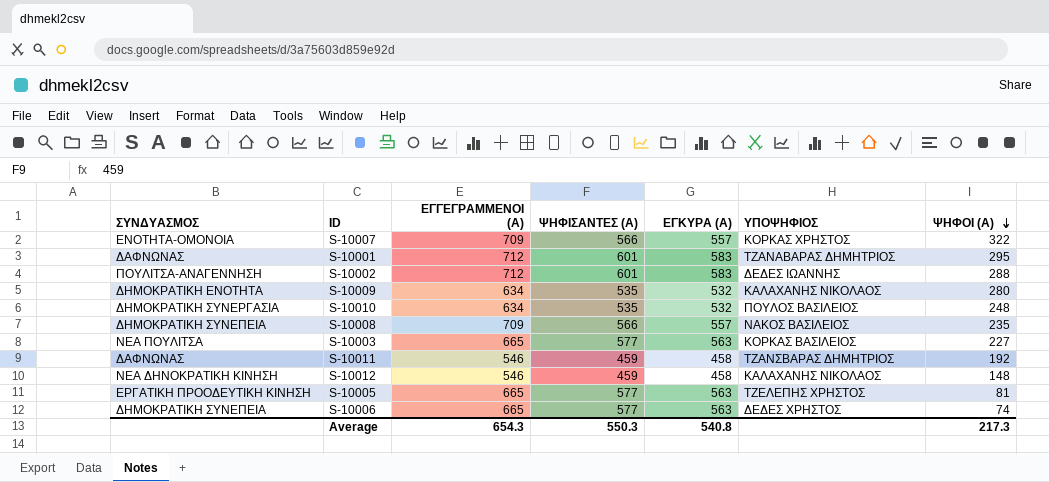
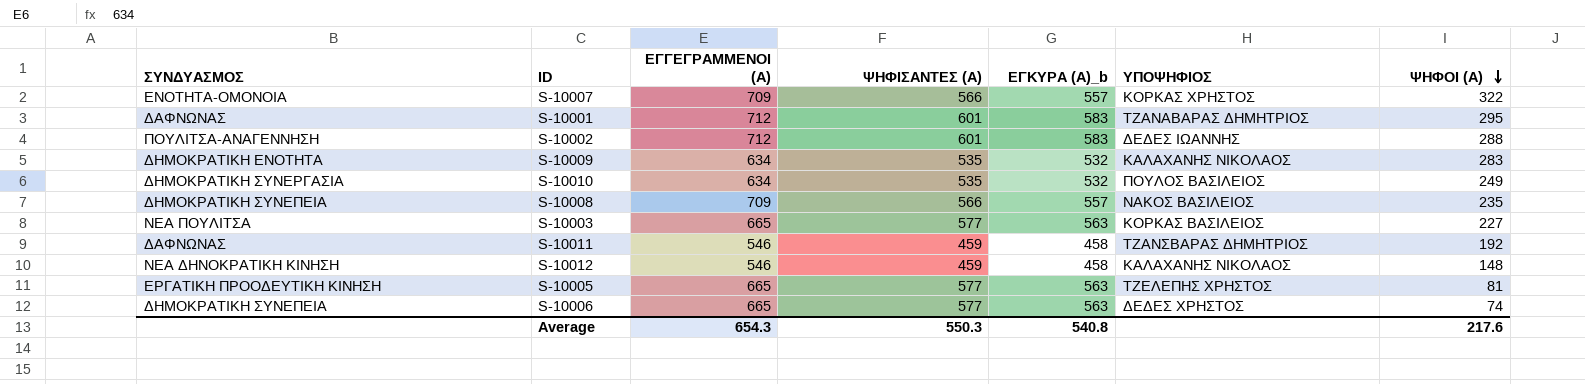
column name: ΕΓΚΥΡΑ (Α) -> ΕΓΚΥΡΑ (Α)_b
S-10009 | ΨΗΦΟΙ (Α): 280 -> 283
S-10010 | ΨΗΦΟΙ (Α): 248 -> 249
Average | ΨΗΦΟΙ (Α): 217.3 -> 217.6

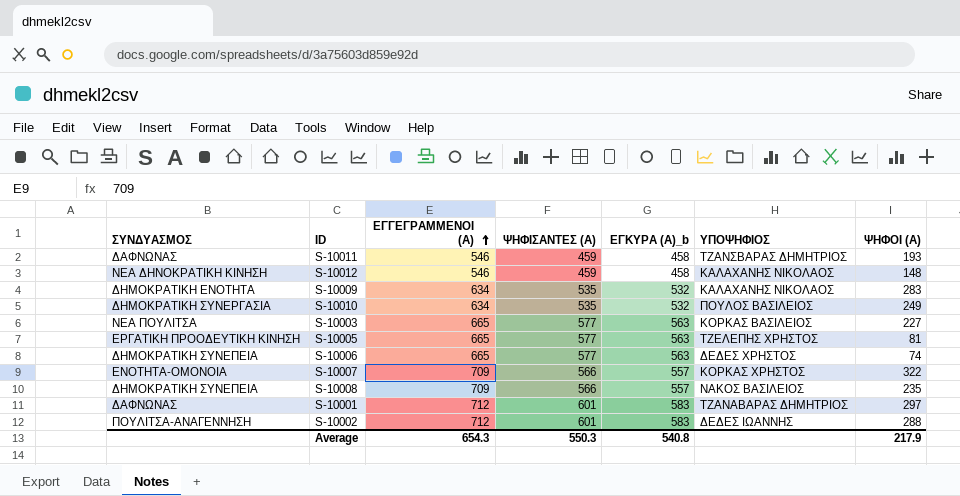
row order: ΨΗΦΟΙ (Α) descending -> ΕΓΓΕΓΡΑΜΜΕΝΟΙ (Α) ascending
S-10011 | ΨΗΦΟΙ (Α): 192 -> 193
S-10001 | ΨΗΦΟΙ (Α): 295 -> 297
Average | ΨΗΦΟΙ (Α): 217.6 -> 217.9

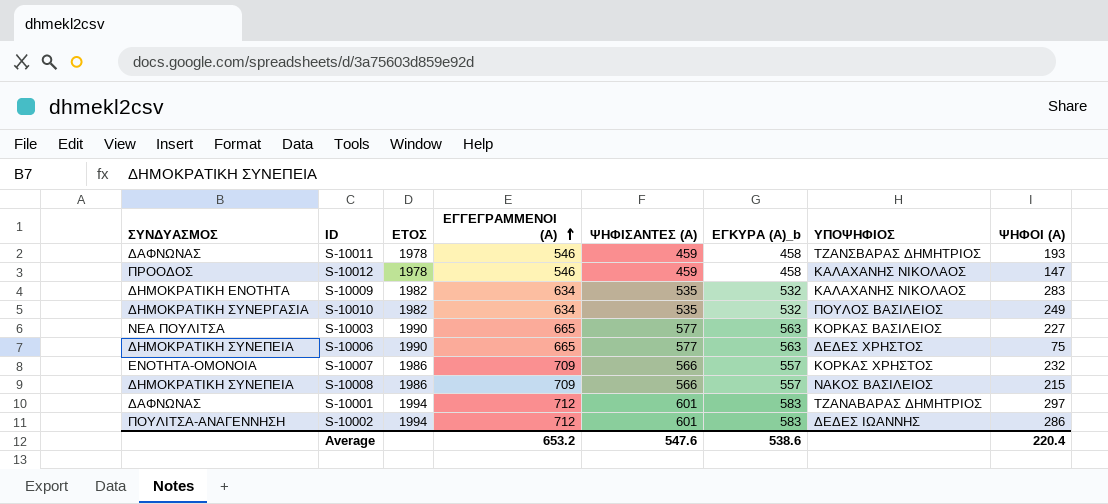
column ΕΤΟΣ | position: none -> 3
row S-10005: ΕΡΓΑΤΙΚΗ ΠΡΟΟΔΕΥΤΙΚΗ ΚΙΝΗΣΗ | 665 | 577 | 563 | ΤΖΕΛΕΠΗΣ ΧΡΗΣΤΟΣ | 81 -> none
S-10012 | ΣΥΝΔΥΑΣΜΟΣ: ΝΕΑ ΔΗΝΟΚΡΑΤΙΚΗ ΚΙΝΗΣΗ -> ΠΡΟΟΔΟΣ
S-10012 | ΨΗΦΟΙ (Α): 148 -> 147
S-10006 | ΨΗΦΟΙ (Α): 74 -> 75
S-10007 | ΨΗΦΟΙ (Α): 322 -> 232
S-10008 | ΨΗΦΟΙ (Α): 235 -> 215
S-10002 | ΨΗΦΟΙ (Α): 288 -> 286
Average | ΕΓΓΕΓΡΑΜΜΕΝΟΙ (Α): 654.3 -> 653.2
Average | ΨΗΦΙΣΑΝΤΕΣ (Α): 550.3 -> 547.6
Average | ΕΓΚΥΡΑ (Α)_b: 540.8 -> 538.6
Average | ΨΗΦΟΙ (Α): 217.9 -> 220.4

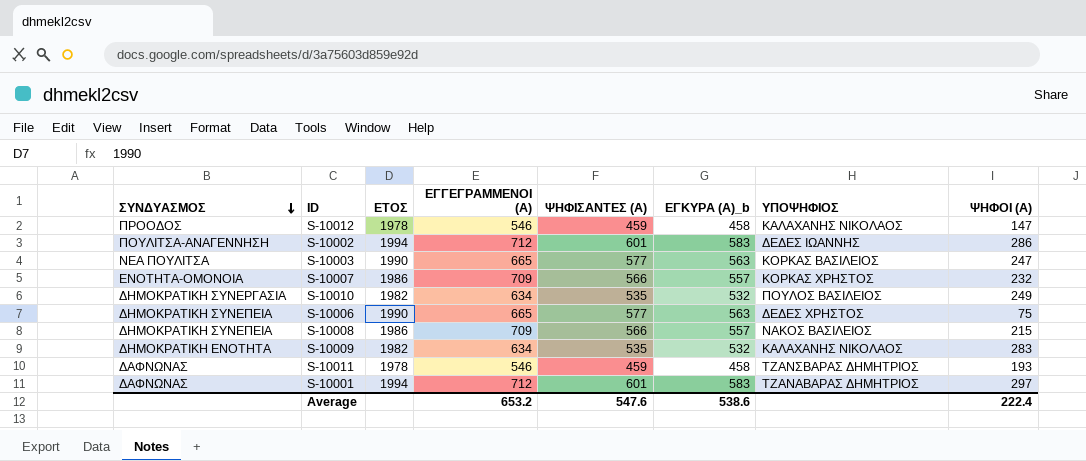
row order: ΕΓΓΕΓΡΑΜΜΕΝΟΙ (Α) ascending -> ΣΥΝΔΥΑΣΜΟΣ descending
S-10003 | ΨΗΦΟΙ (Α): 227 -> 247
Average | ΨΗΦΟΙ (Α): 220.4 -> 222.4

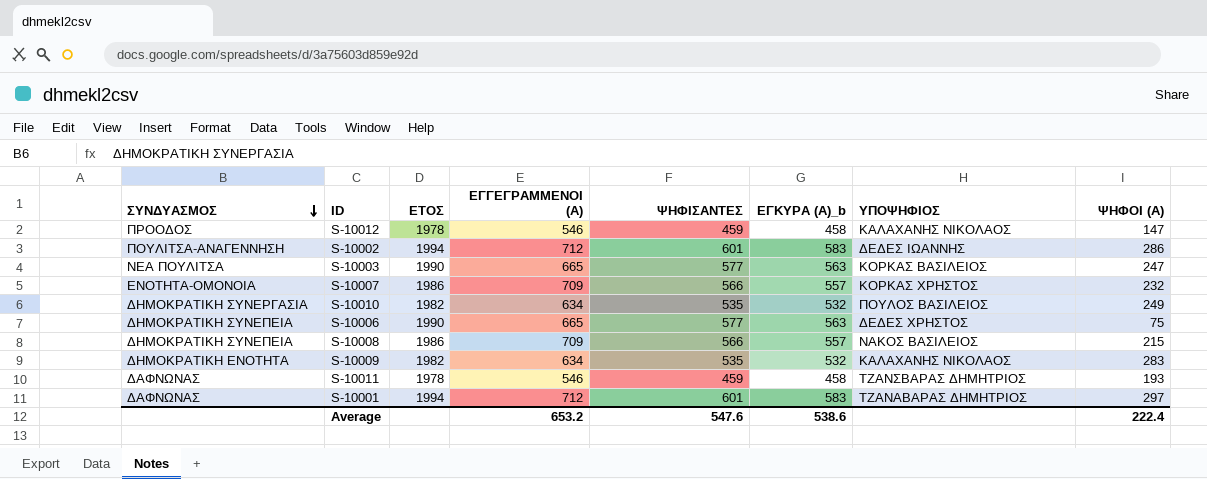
column name: ΨΗΦΙΣΑΝΤΕΣ (Α) -> ΨΗΦΙΣΑΝΤΕΣ

